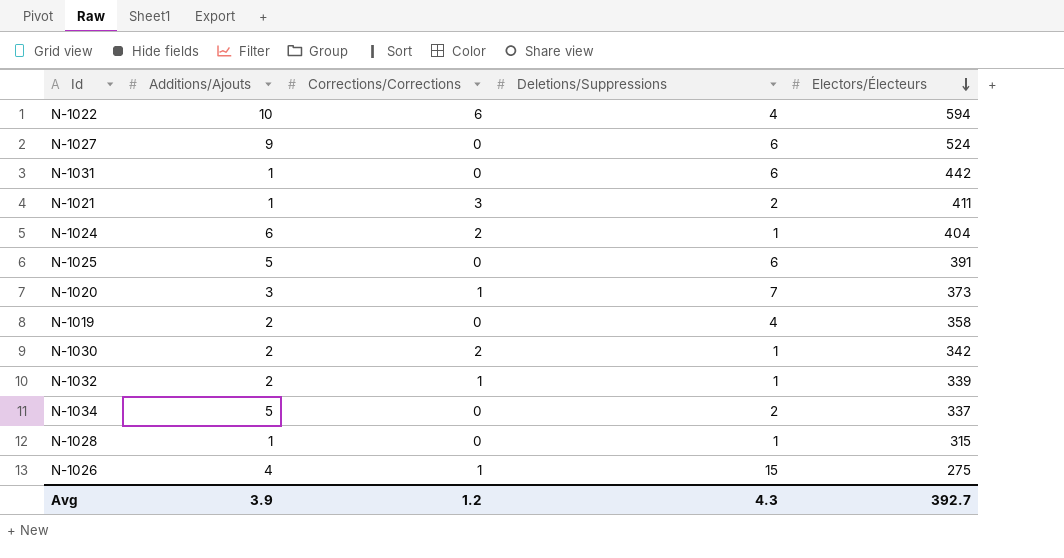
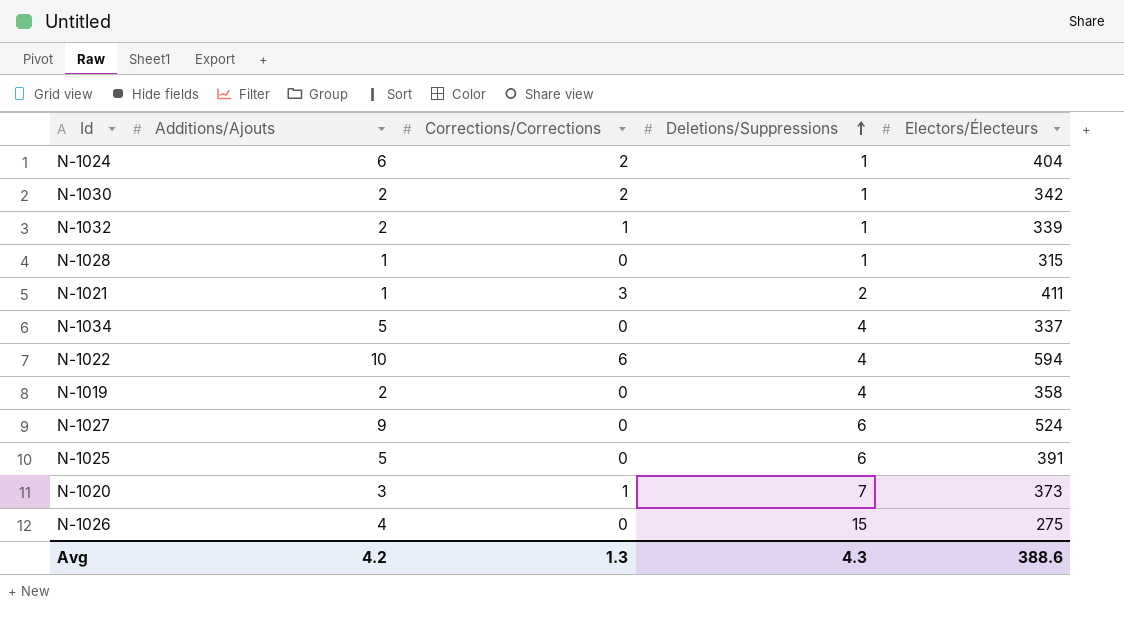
row order: Electors/Électeurs descending -> Deletions/Suppressions ascending
row N-1031: 1 | 0 | 6 | 442 -> none
N-1034 | Deletions/Suppressions: 2 -> 4
N-1026 | Corrections/Corrections: 1 -> 0
Avg | Additions/Ajouts: 3.9 -> 4.2
Avg | Corrections/Corrections: 1.2 -> 1.3
Avg | Electors/Électeurs: 392.7 -> 388.6

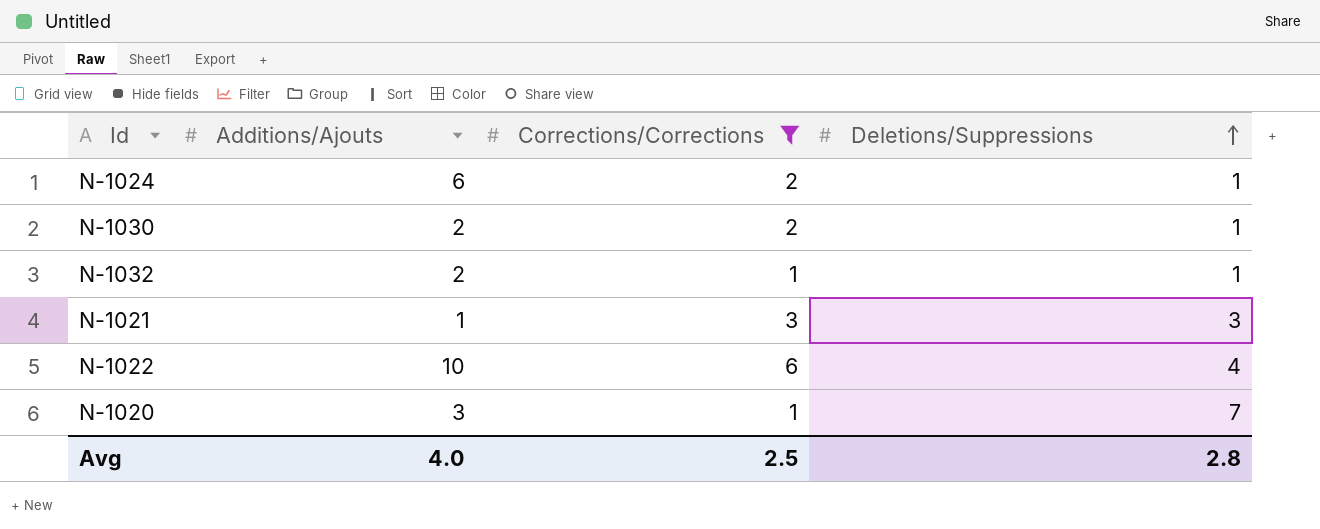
filter: none -> Corrections/Corrections != 0
column Electors/Électeurs | position: 5 -> none
N-1021 | Deletions/Suppressions: 2 -> 3
Avg | Additions/Ajouts: 4.2 -> 4.0
Avg | Corrections/Corrections: 1.3 -> 2.5
Avg | Deletions/Suppressions: 4.3 -> 2.8

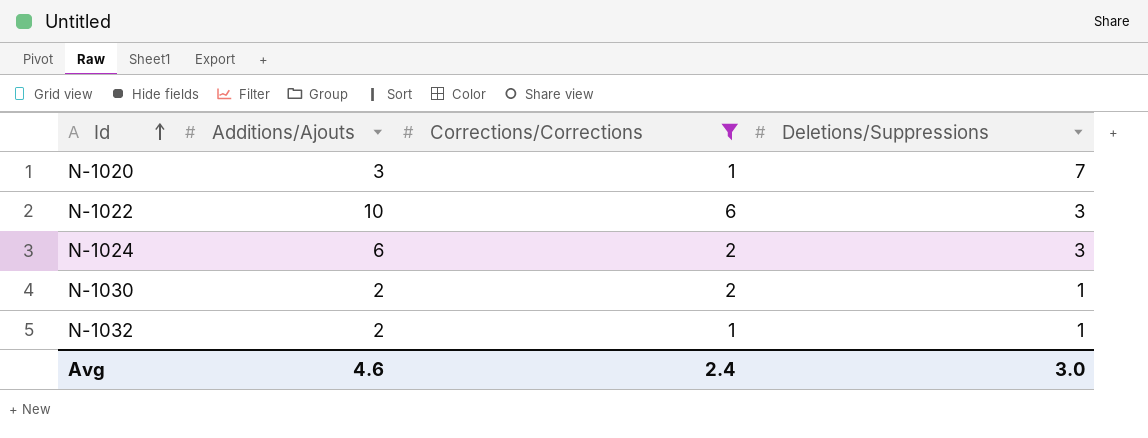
row order: Deletions/Suppressions ascending -> Id ascending
row N-1021: 1 | 3 | 3 -> none
N-1022 | Deletions/Suppressions: 4 -> 3
N-1024 | Deletions/Suppressions: 1 -> 3
Avg | Additions/Ajouts: 4.0 -> 4.6
Avg | Corrections/Corrections: 2.5 -> 2.4
Avg | Deletions/Suppressions: 2.8 -> 3.0

